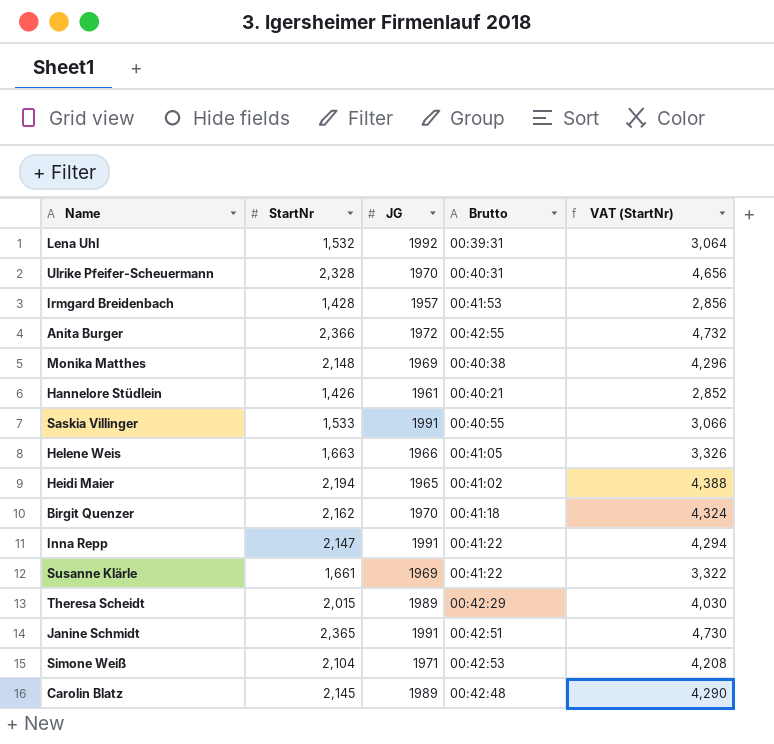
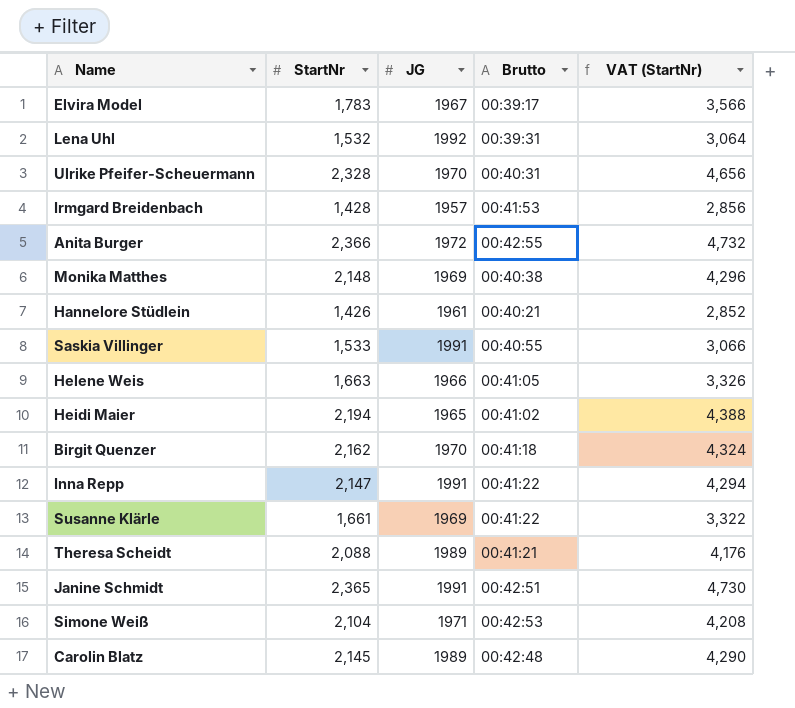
row Elvira Model: none -> 1,783 | 1967 | 00:39:17 | 3,566
Theresa Scheidt | StartNr: 2,015 -> 2,088
Theresa Scheidt | Brutto: 00:42:29 -> 00:41:21
Theresa Scheidt | VAT (StartNr): 4,030 -> 4,176

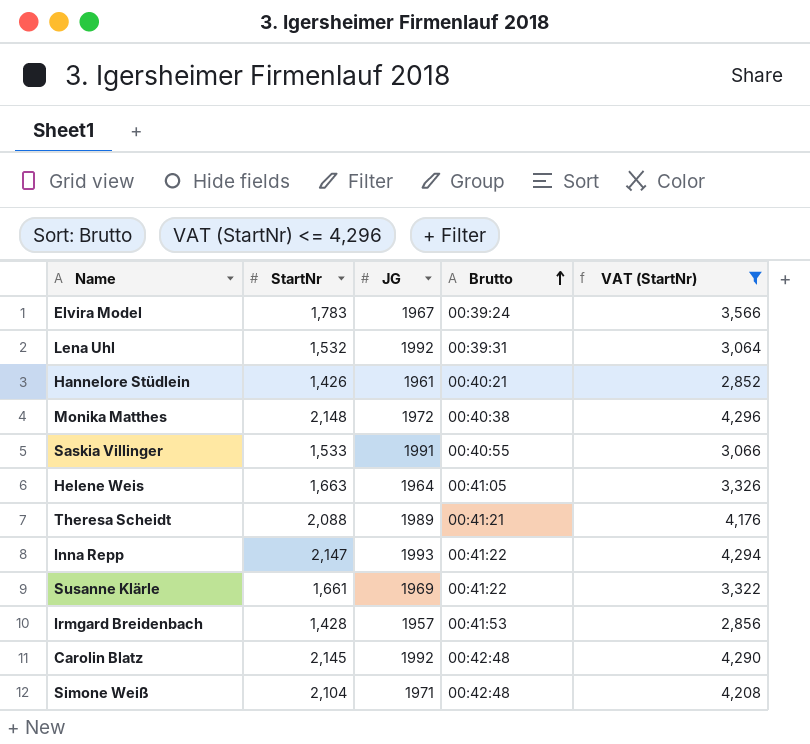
filter: none -> VAT (StartNr) <= 4,296
row order: none -> Brutto ascending
Elvira Model | Brutto: 00:39:17 -> 00:39:24
Monika Matthes | JG: 1969 -> 1972
Helene Weis | JG: 1966 -> 1964
Inna Repp | JG: 1991 -> 1993
Carolin Blatz | JG: 1989 -> 1992
Simone Weiß | Brutto: 00:42:53 -> 00:42:48

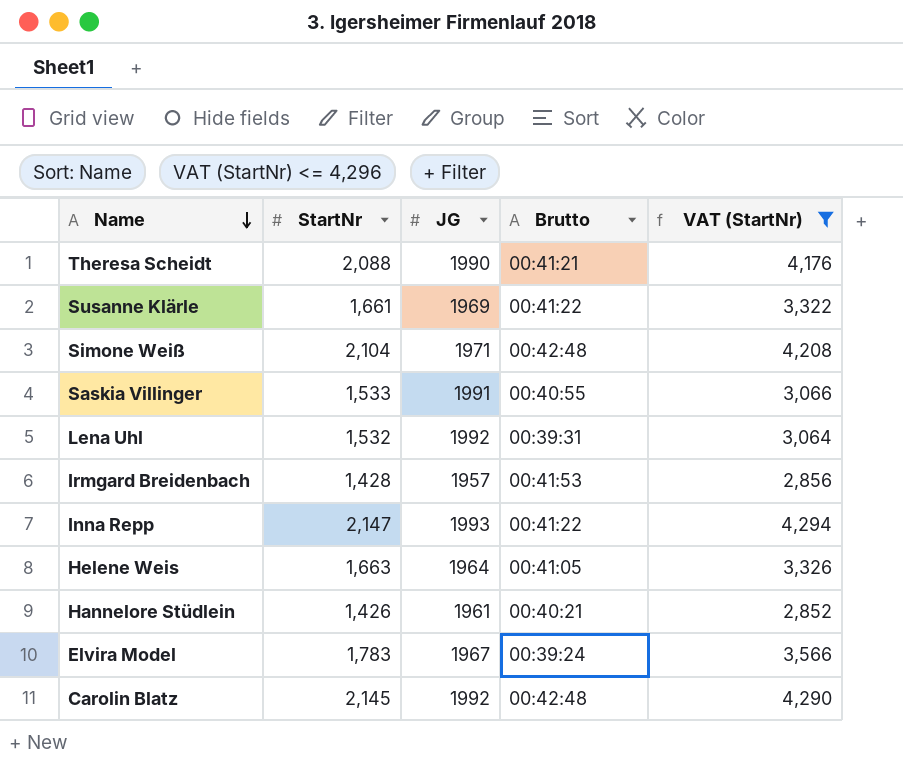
row order: Brutto ascending -> Name descending
row Monika Matthes: 2,148 | 1972 | 00:40:38 | 4,296 -> none
Theresa Scheidt | JG: 1989 -> 1990

